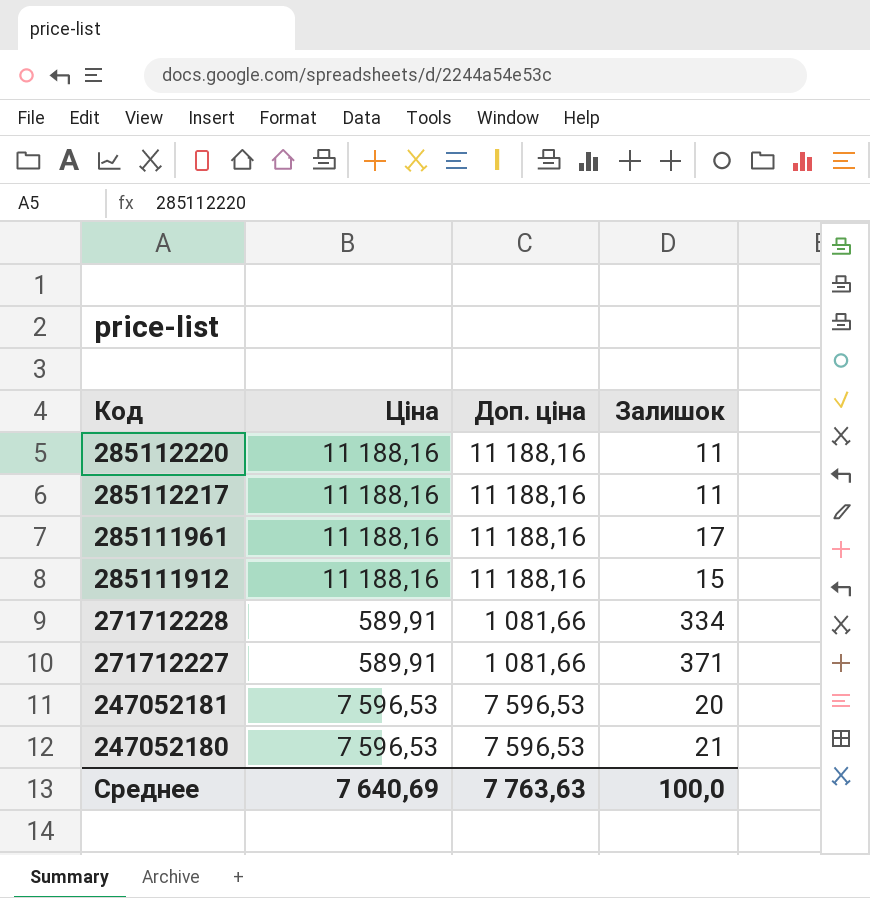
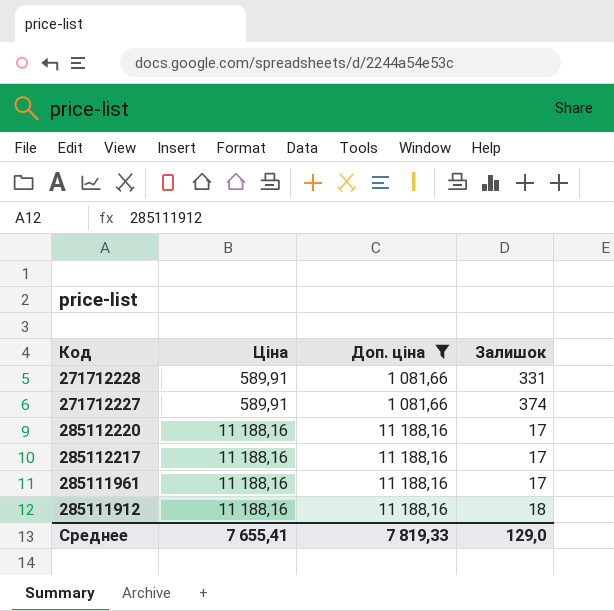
filter: none -> Доп. ціна != 7 596,53
row order: Код descending -> Ціна ascending
271712228 | Залишок: 334 -> 331
271712227 | Залишок: 371 -> 374
285112220 | Залишок: 11 -> 17
285112217 | Залишок: 11 -> 17
285111912 | Залишок: 15 -> 18
Среднее | Ціна: 7 640,69 -> 7 655,41
Среднее | Доп. ціна: 7 763,63 -> 7 819,33
Среднее | Залишок: 100,0 -> 129,0

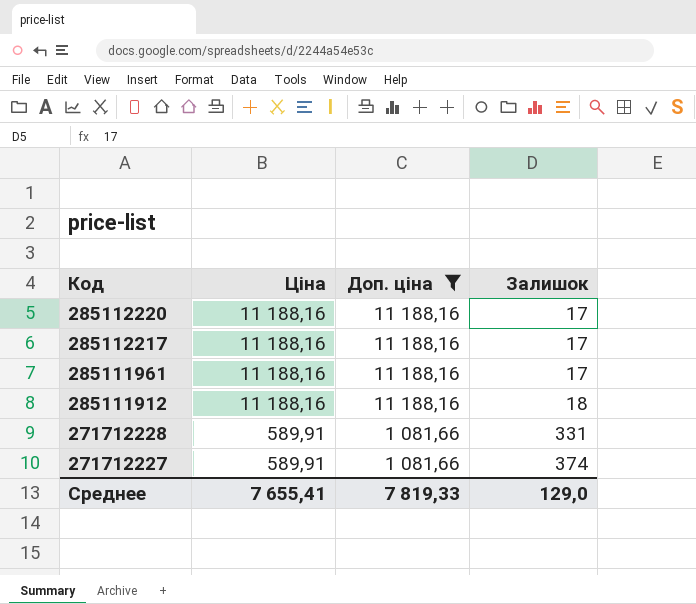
row order: Ціна ascending -> Код descending

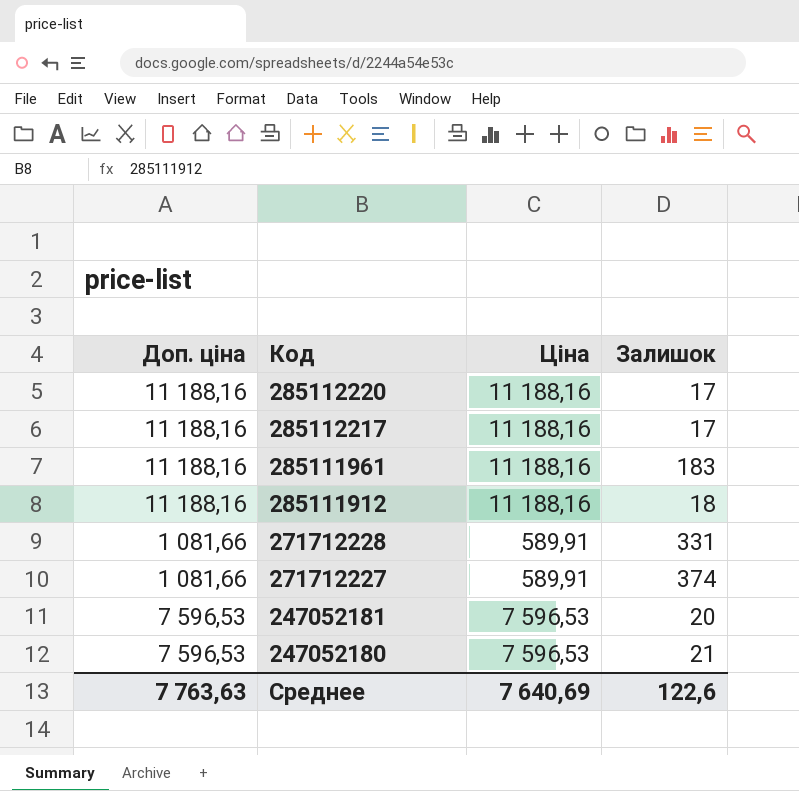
filter: Доп. ціна != 7 596,53 -> none
column Доп. ціна | position: 3 -> 1
285111961 | Залишок: 17 -> 183
Среднее | Доп. ціна: 7 819,33 -> 7 763,63
Среднее | Ціна: 7 655,41 -> 7 640,69
Среднее | Залишок: 129,0 -> 122,6

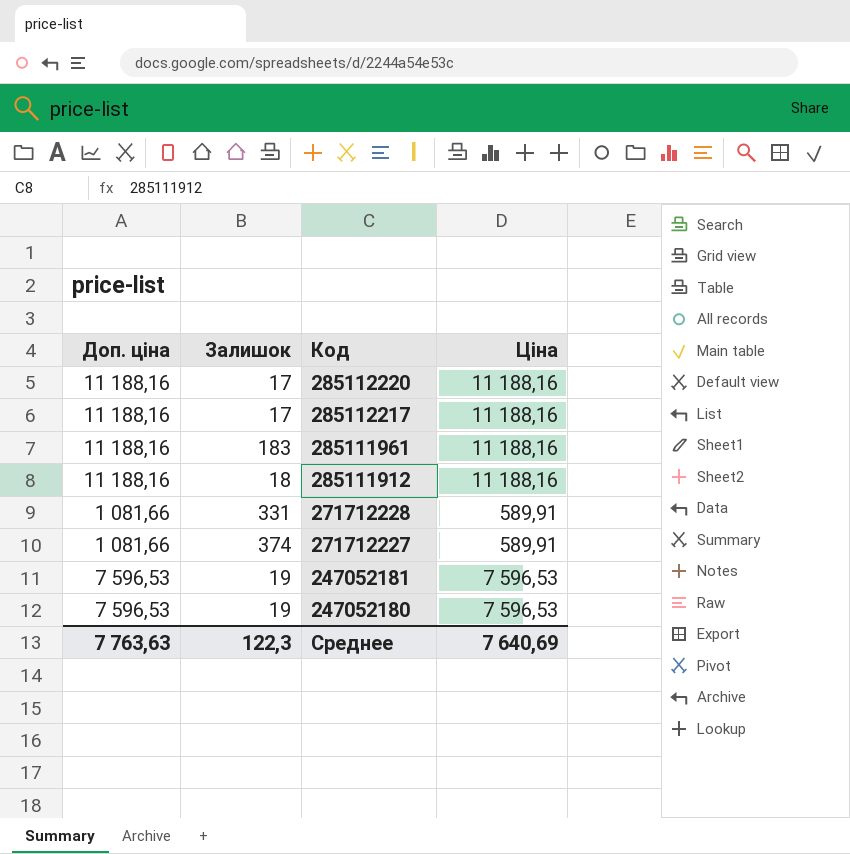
column Залишок | position: 4 -> 2
247052181 | Залишок: 20 -> 19
247052180 | Залишок: 21 -> 19
Среднее | Залишок: 122,6 -> 122,3

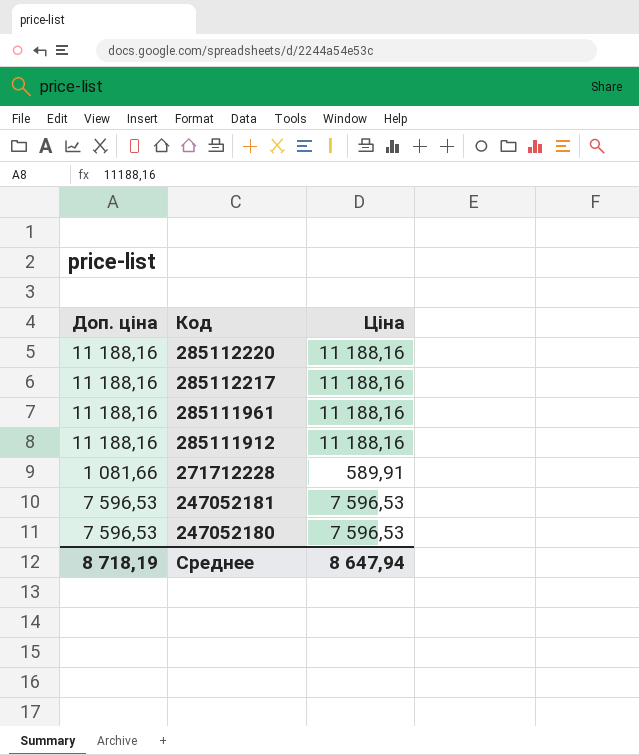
column Залишок | position: 2 -> none
row 271712227: 1 081,66 | 374 | 589,91 -> none
Среднее | Доп. ціна: 7 763,63 -> 8 718,19
Среднее | Ціна: 7 640,69 -> 8 647,94

